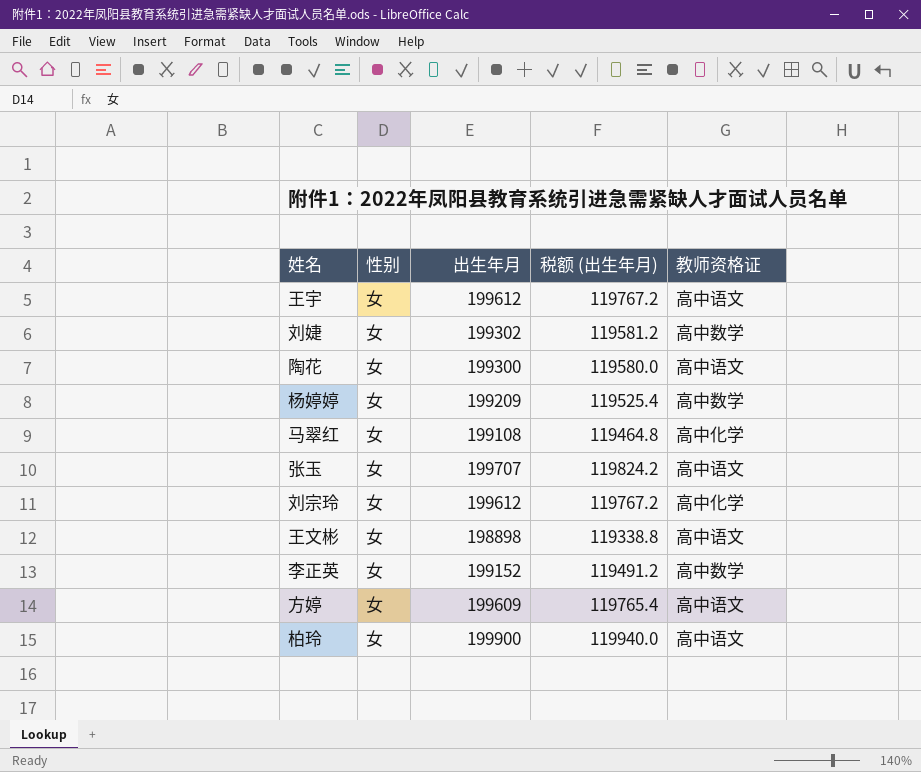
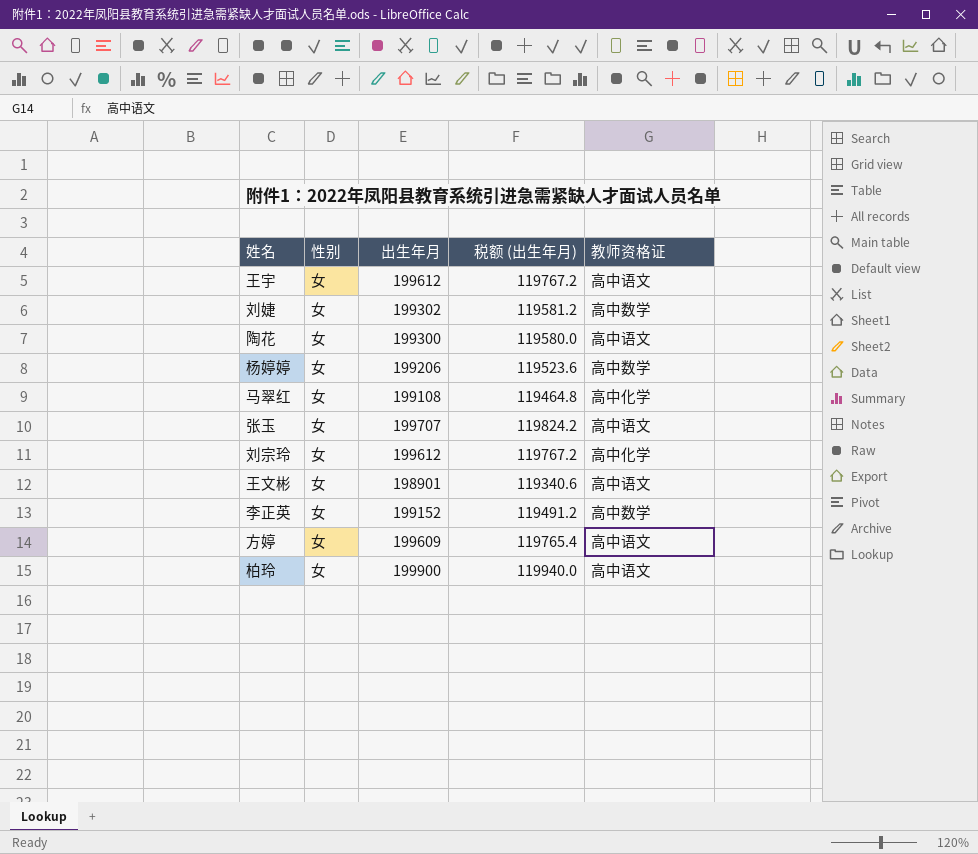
杨婷婷 | 出生年月: 199209 -> 199206
杨婷婷 | 税额 (出生年月): 119525.4 -> 119523.6
王文彬 | 出生年月: 198898 -> 198901
王文彬 | 税额 (出生年月): 119338.8 -> 119340.6

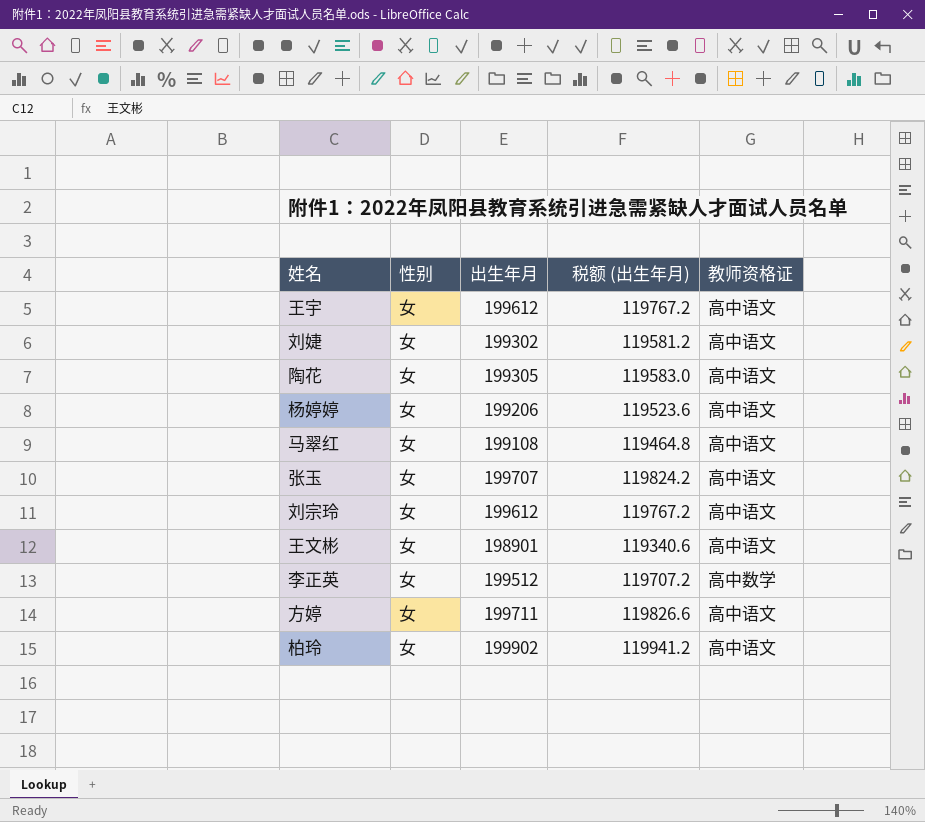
刘婕 | 教师资格证: 高中数学 -> 高中语文
陶花 | 出生年月: 199300 -> 199305
陶花 | 税额 (出生年月): 119580.0 -> 119583.0
杨婷婷 | 教师资格证: 高中数学 -> 高中语文
马翠红 | 教师资格证: 高中化学 -> 高中语文
刘宗玲 | 教师资格证: 高中化学 -> 高中语文
李正英 | 出生年月: 199152 -> 199512
李正英 | 税额 (出生年月): 119491.2 -> 119707.2
方婷 | 出生年月: 199609 -> 199711
方婷 | 税额 (出生年月): 119765.4 -> 119826.6
柏玲 | 出生年月: 199900 -> 199902
柏玲 | 税额 (出生年月): 119940.0 -> 119941.2

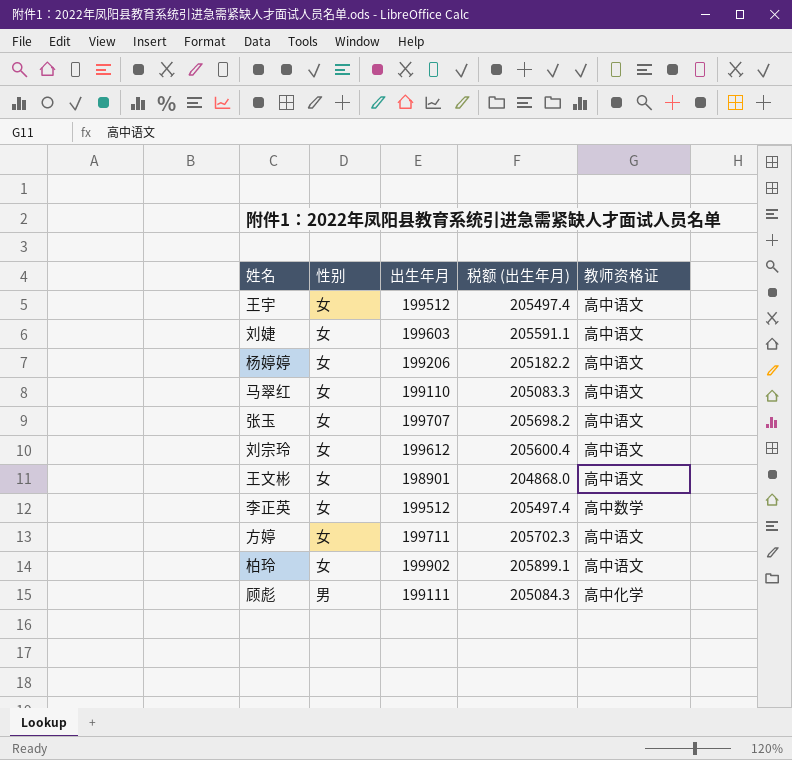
column 税额 (出生年月) | formula: [出生年月] * 0.6 -> [出生年月] * 1.03
row 陶花: 女 | 199305 | 119583.0 | 高中语文 -> none
王宇 | 出生年月: 199612 -> 199512
刘婕 | 出生年月: 199302 -> 199603
马翠红 | 出生年月: 199108 -> 199110
row 顾彪: none -> 男 | 199111 | 205084.3 | 高中化学

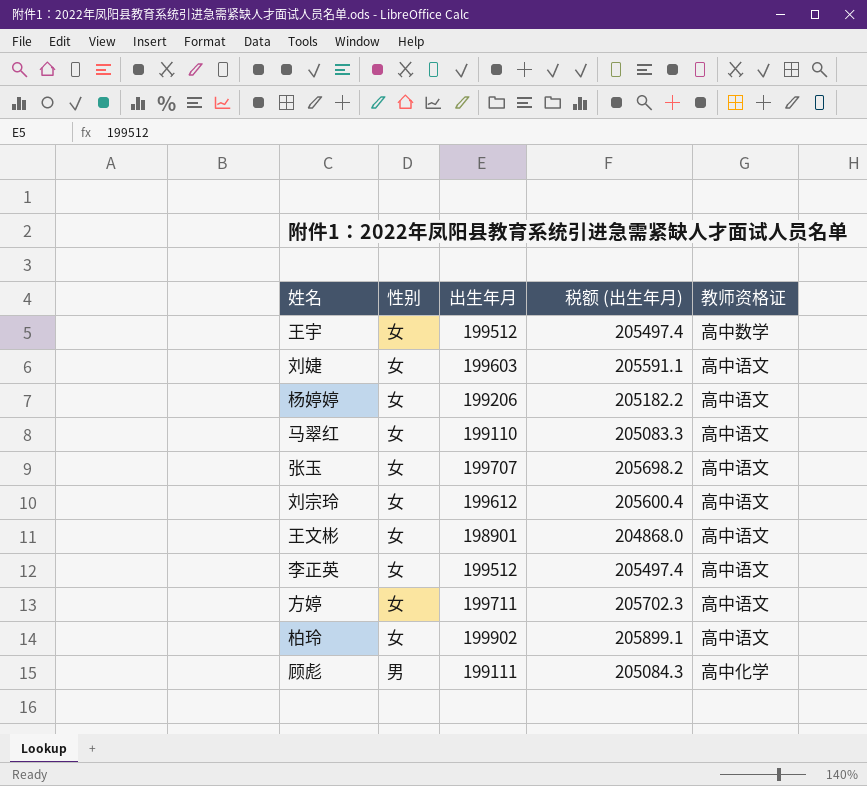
王宇 | 教师资格证: 高中语文 -> 高中数学
李正英 | 教师资格证: 高中数学 -> 高中语文

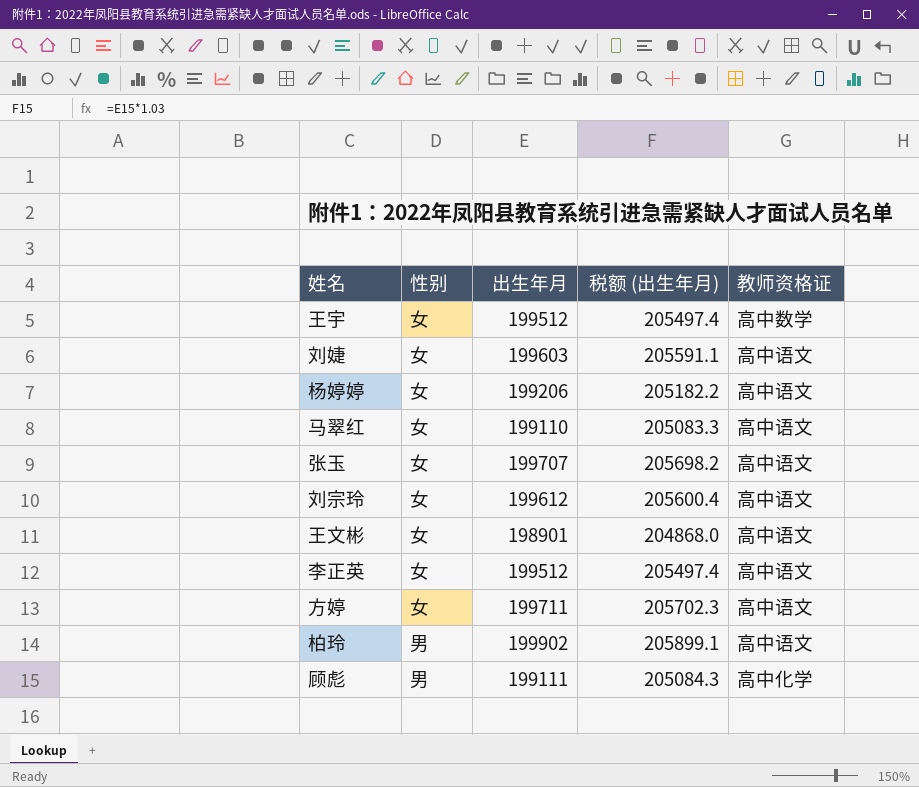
柏玲 | 性别: 女 -> 男

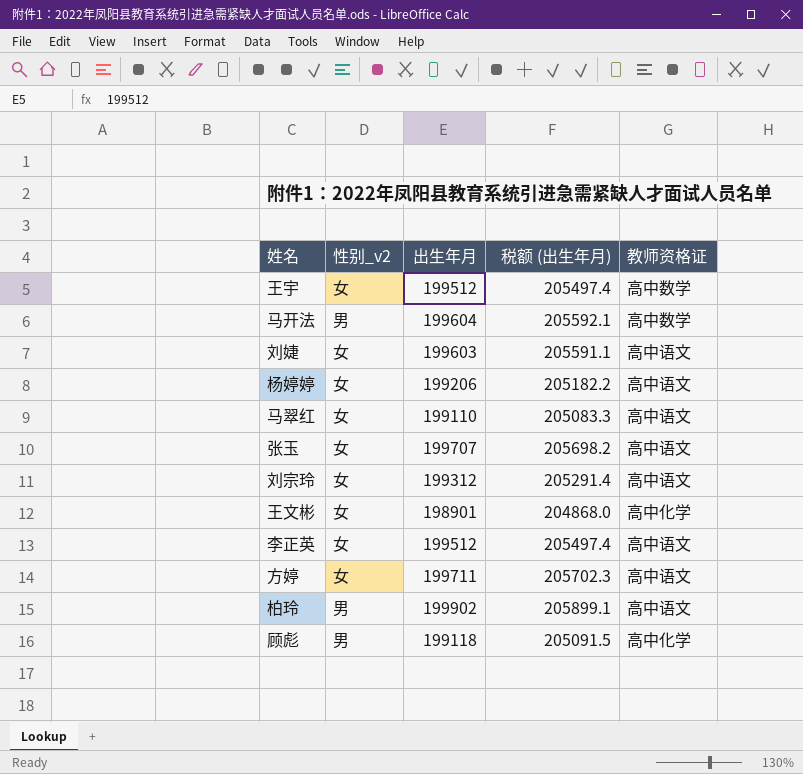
column name: 性别 -> 性别_v2
row 马开法: none -> 男 | 199604 | 205592.1 | 高中数学
刘宗玲 | 出生年月: 199612 -> 199312
刘宗玲 | 税额 (出生年月): 205600.4 -> 205291.4
王文彬 | 教师资格证: 高中语文 -> 高中化学
顾彪 | 出生年月: 199111 -> 199118
顾彪 | 税额 (出生年月): 205084.3 -> 205091.5

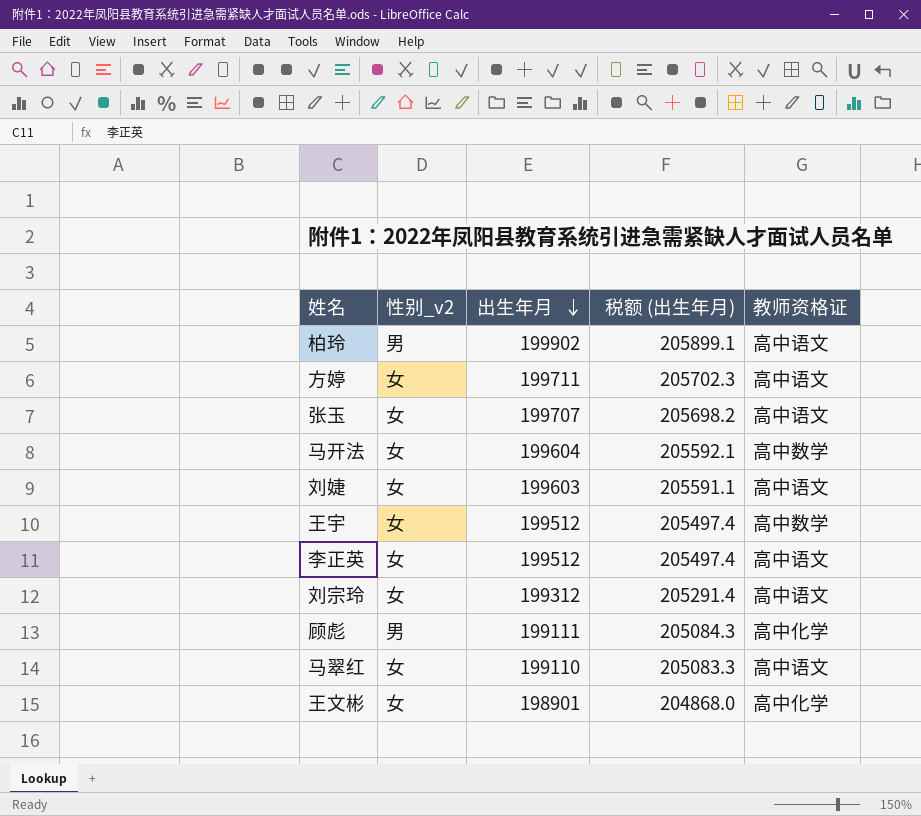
row order: none -> 出生年月 descending
row 杨婷婷: 女 | 199206 | 205182.2 | 高中语文 -> none
马开法 | 性别_v2: 男 -> 女
顾彪 | 出生年月: 199118 -> 199111
顾彪 | 税额 (出生年月): 205091.5 -> 205084.3

